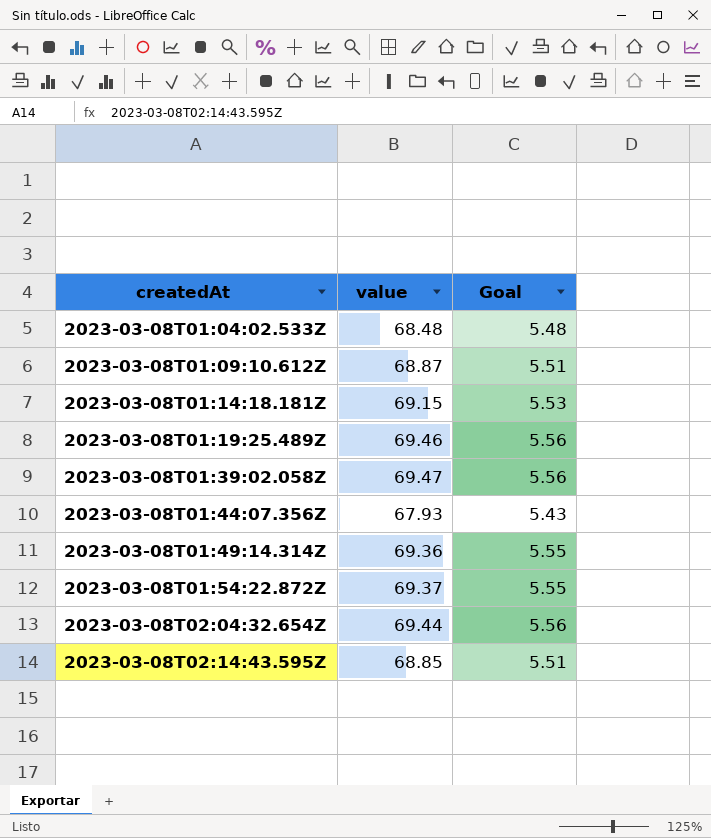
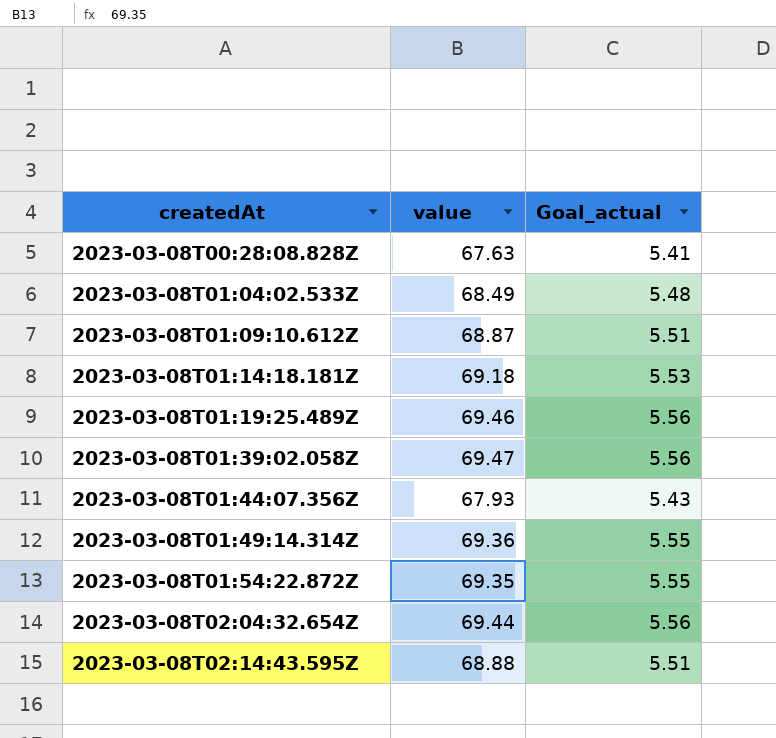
column name: Goal -> Goal_actual
row 2023-03-08T00:28:08.828Z: none -> 67.63 | 5.41
2023-03-08T01:04:02.533Z | value: 68.48 -> 68.49
2023-03-08T01:14:18.181Z | value: 69.15 -> 69.18
2023-03-08T01:54:22.872Z | value: 69.37 -> 69.35
2023-03-08T02:14:43.595Z | value: 68.85 -> 68.88

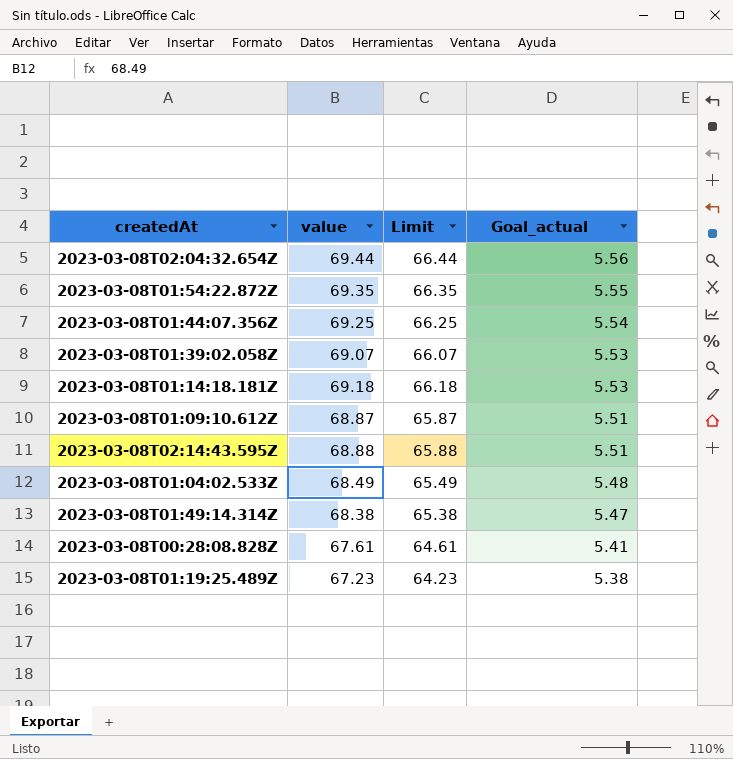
row order: createdAt ascending -> Goal_actual descending
column Limit | formula: none -> [value] - 3
2023-03-08T01:44:07.356Z | value: 67.93 -> 69.25
2023-03-08T01:44:07.356Z | Goal_actual: 5.43 -> 5.54
2023-03-08T01:39:02.058Z | value: 69.47 -> 69.07
2023-03-08T01:39:02.058Z | Goal_actual: 5.56 -> 5.53
2023-03-08T01:49:14.314Z | value: 69.36 -> 68.38
2023-03-08T01:49:14.314Z | Goal_actual: 5.55 -> 5.47
2023-03-08T00:28:08.828Z | value: 67.63 -> 67.61
2023-03-08T01:19:25.489Z | value: 69.46 -> 67.23
2023-03-08T01:19:25.489Z | Goal_actual: 5.56 -> 5.38

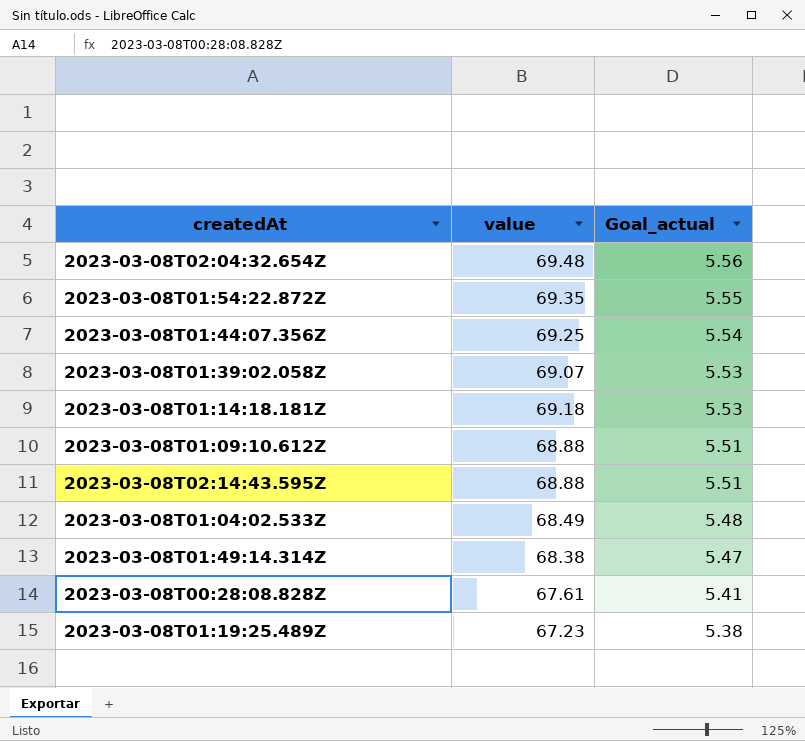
column Limit | formula: [value] - 3 -> none
2023-03-08T02:04:32.654Z | value: 69.44 -> 69.48
2023-03-08T01:09:10.612Z | value: 68.87 -> 68.88

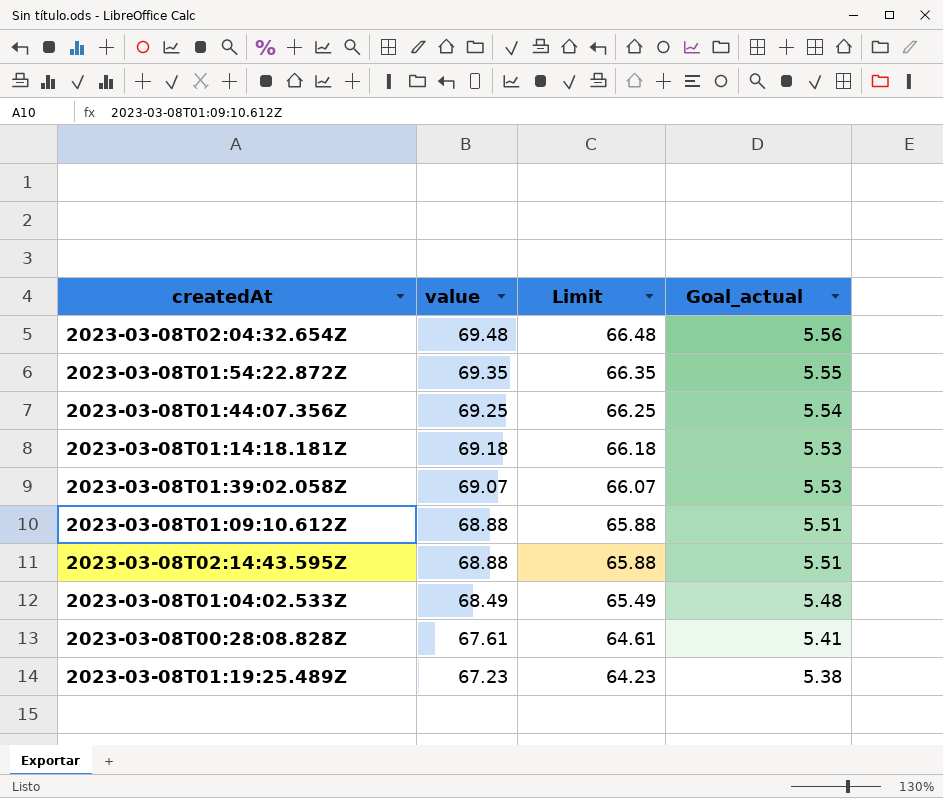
row order: Goal_actual descending -> value descending
column Limit | formula: none -> [value] - 3
row 2023-03-08T01:49:14.314Z: 68.38 | 5.47 -> none

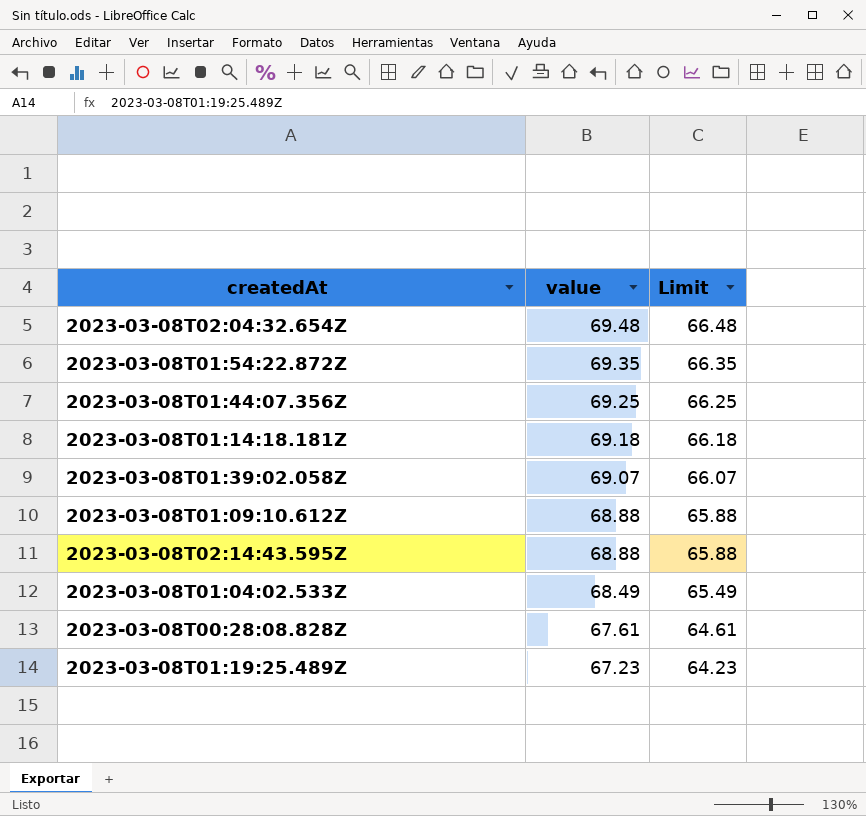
column Goal_actual | formula: [value] * 0.08 -> none

